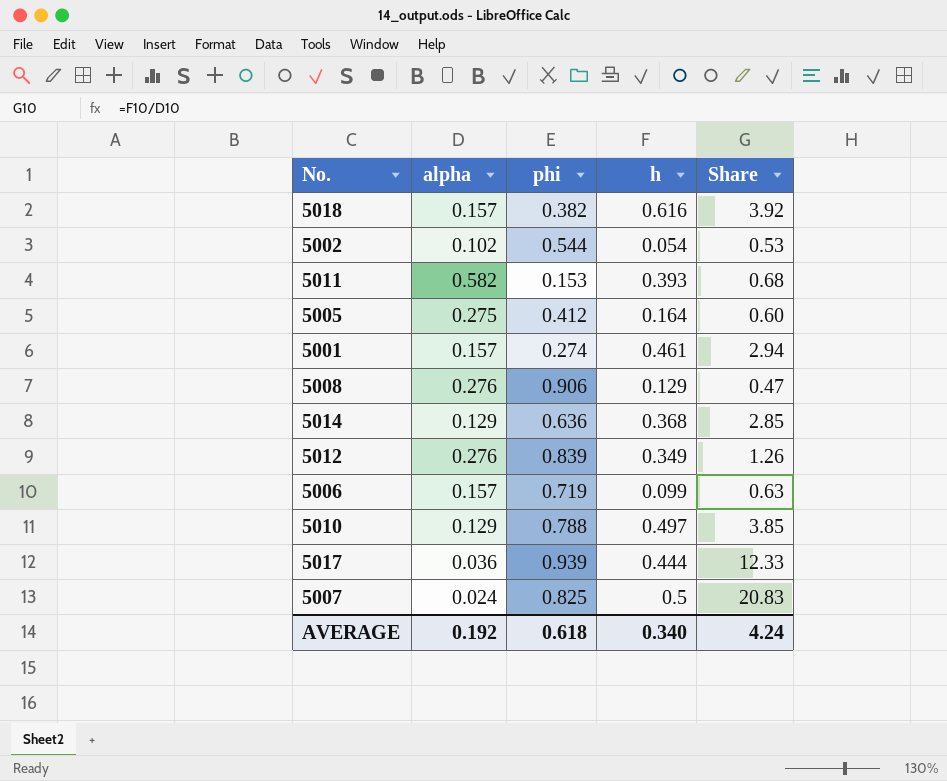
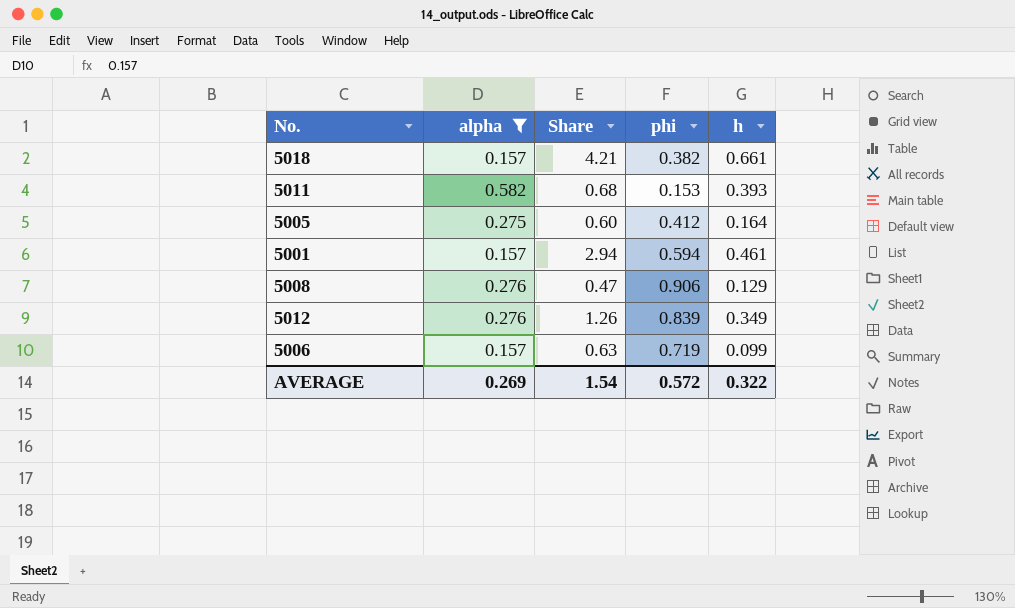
filter: none -> alpha >= 0.157
column Share | position: 5 -> 3
5018 | Share: 3.92 -> 4.21
5018 | h: 0.616 -> 0.661
5001 | phi: 0.274 -> 0.594
AVERAGE | alpha: 0.192 -> 0.269
AVERAGE | Share: 4.24 -> 1.54
AVERAGE | phi: 0.618 -> 0.572
AVERAGE | h: 0.340 -> 0.322

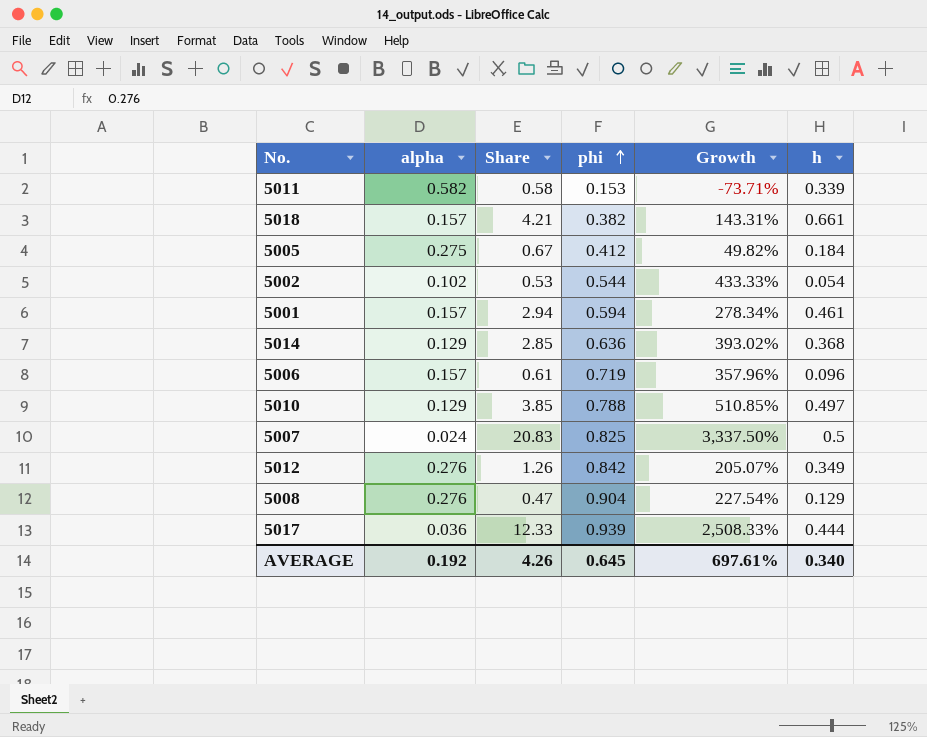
filter: alpha >= 0.157 -> none
row order: none -> phi ascending
column Growth | formula: none -> ([phi] - [alpha]) / [alpha]
5011 | Share: 0.68 -> 0.58
5011 | h: 0.393 -> 0.339
5005 | Share: 0.60 -> 0.67
5005 | h: 0.164 -> 0.184
5006 | Share: 0.63 -> 0.61
5006 | h: 0.099 -> 0.096
5012 | phi: 0.839 -> 0.842
5008 | phi: 0.906 -> 0.904
AVERAGE | alpha: 0.269 -> 0.192
AVERAGE | Share: 1.54 -> 4.26
AVERAGE | phi: 0.572 -> 0.645
AVERAGE | h: 0.322 -> 0.340

